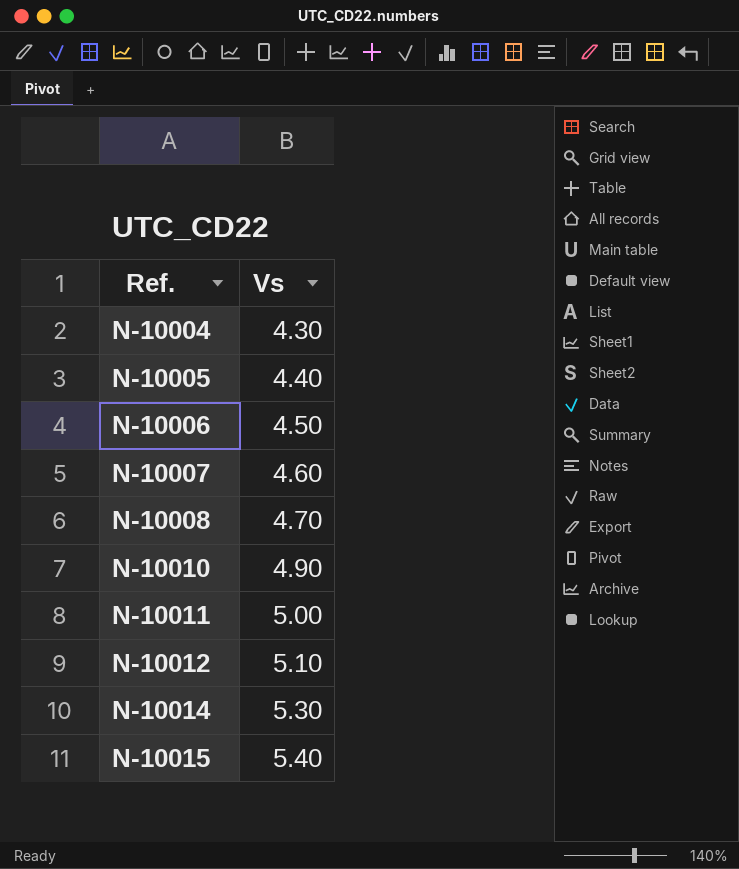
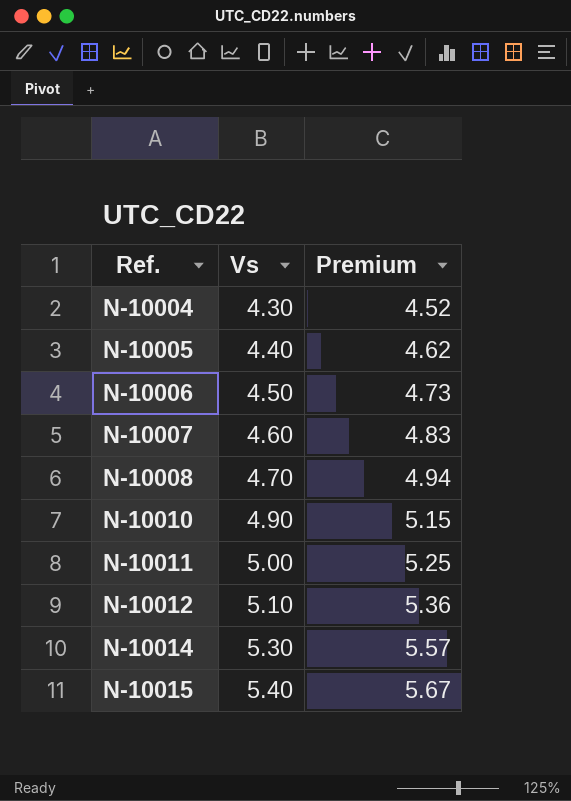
column Premium | formula: none -> [Vs] * 1.05

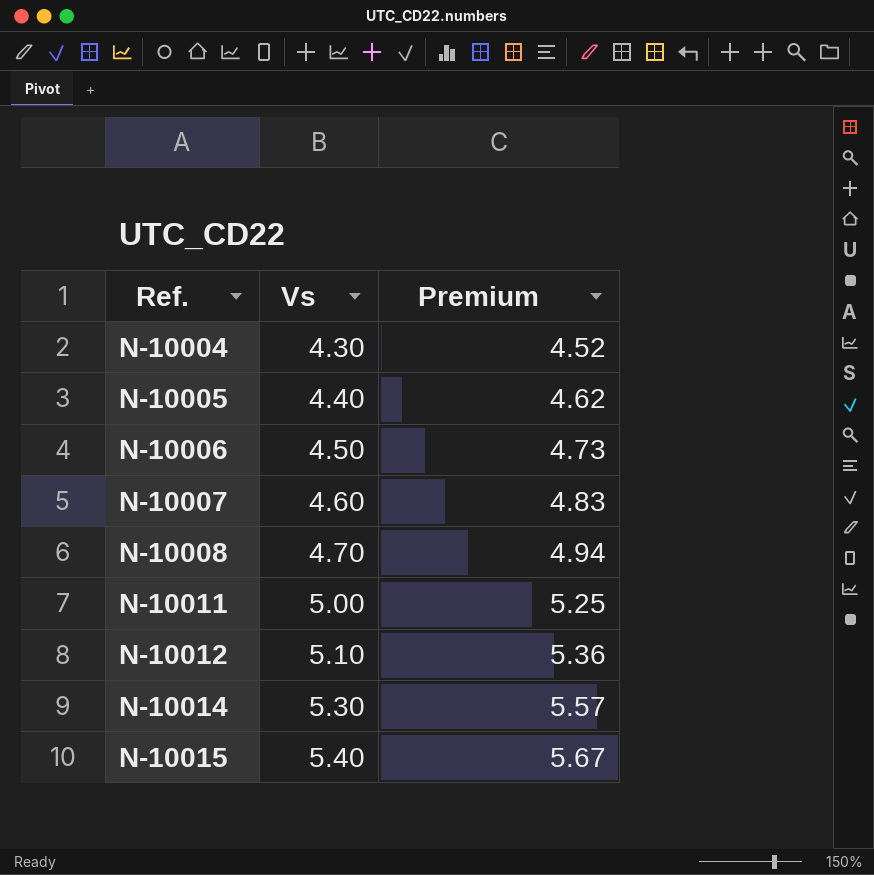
row N-10010: 4.90 | 5.15 -> none

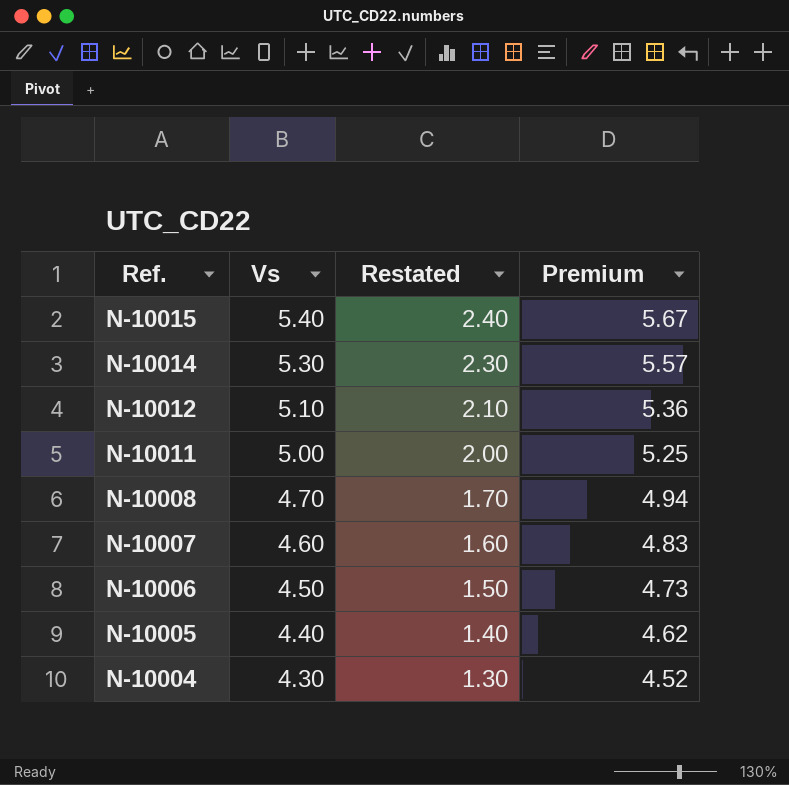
row order: Ref. ascending -> Ref. descending
column Restated | formula: none -> [Vs] - 3

